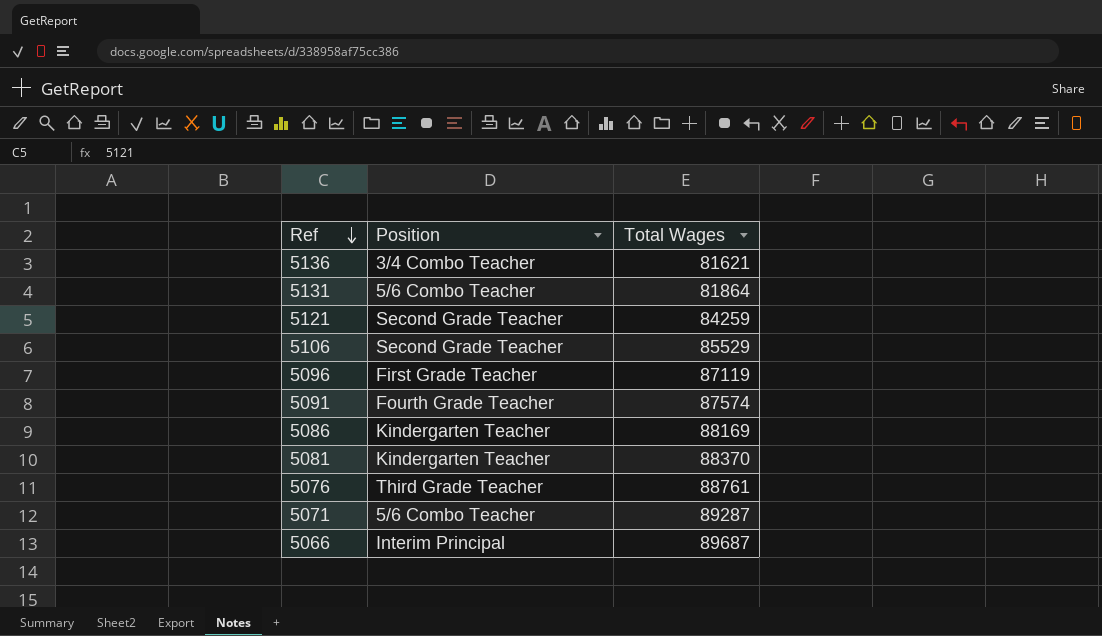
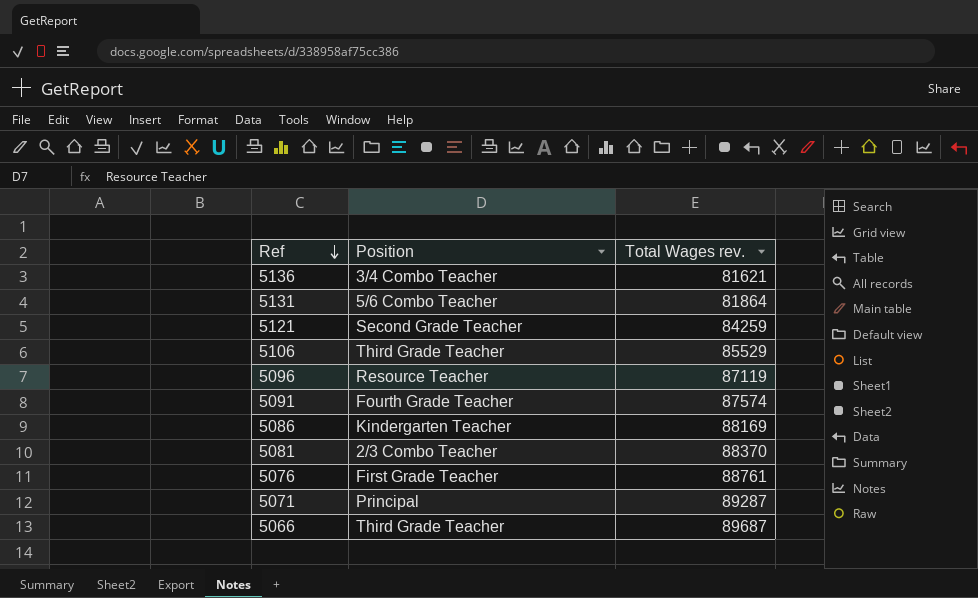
column name: Total Wages -> Total Wages rev.
5106 | Position: Second Grade Teacher -> Third Grade Teacher
5096 | Position: First Grade Teacher -> Resource Teacher
5081 | Position: Kindergarten Teacher -> 2/3 Combo Teacher
5076 | Position: Third Grade Teacher -> First Grade Teacher
5071 | Position: 5/6 Combo Teacher -> Principal
5066 | Position: Interim Principal -> Third Grade Teacher

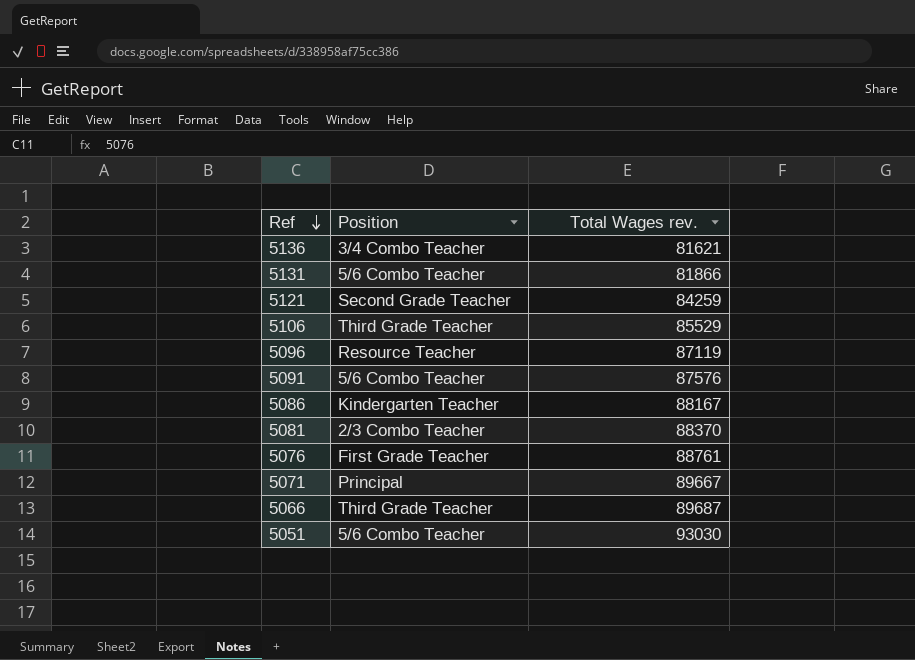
5131 | Total Wages rev.: 81864 -> 81866
5091 | Position: Fourth Grade Teacher -> 5/6 Combo Teacher
5091 | Total Wages rev.: 87574 -> 87576
5086 | Total Wages rev.: 88169 -> 88167
5071 | Total Wages rev.: 89287 -> 89667
row 5051: none -> 5/6 Combo Teacher | 93030

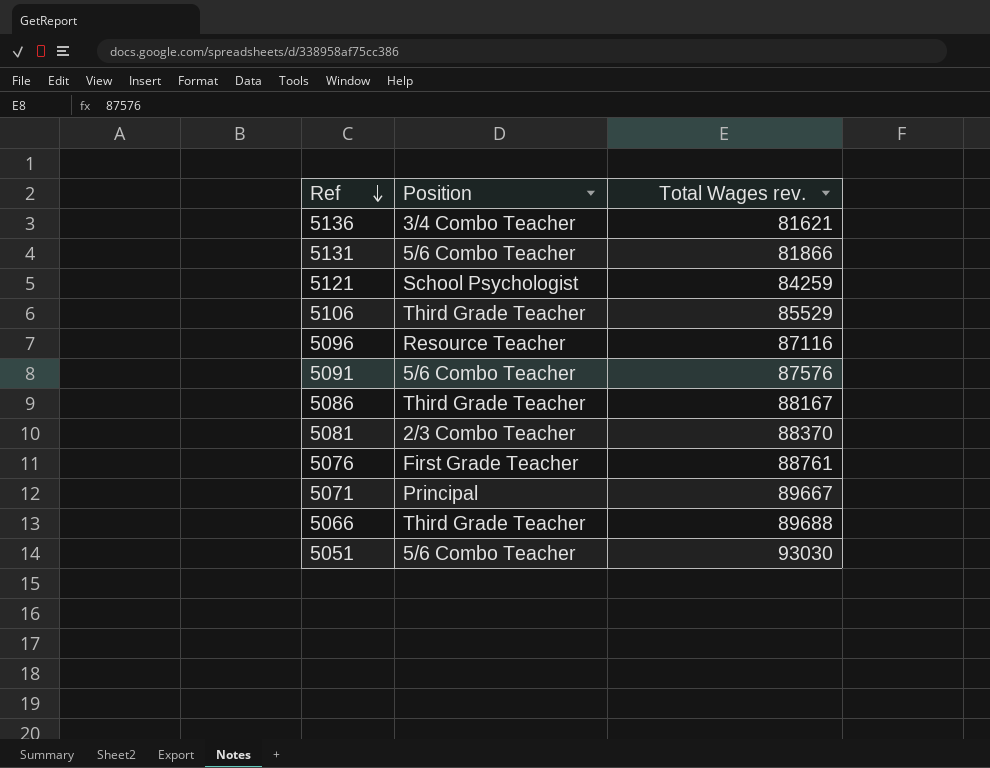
5121 | Position: Second Grade Teacher -> School Psychologist
5096 | Total Wages rev.: 87119 -> 87116
5086 | Position: Kindergarten Teacher -> Third Grade Teacher
5066 | Total Wages rev.: 89687 -> 89688

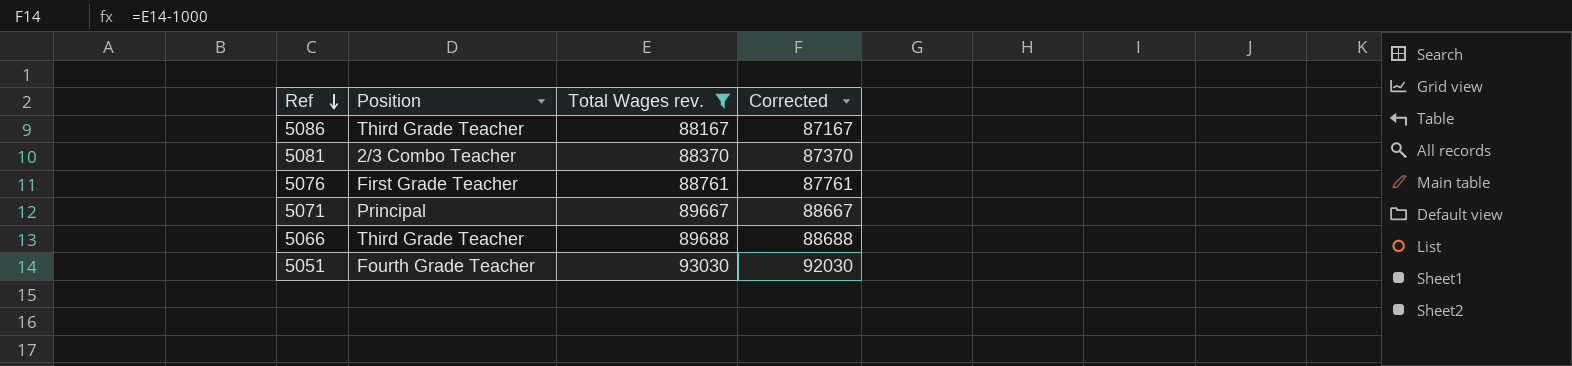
filter: none -> Total Wages rev. >= 88167
column Corrected | formula: none -> [Total Wages rev.] - 1000
5051 | Position: 5/6 Combo Teacher -> Fourth Grade Teacher

